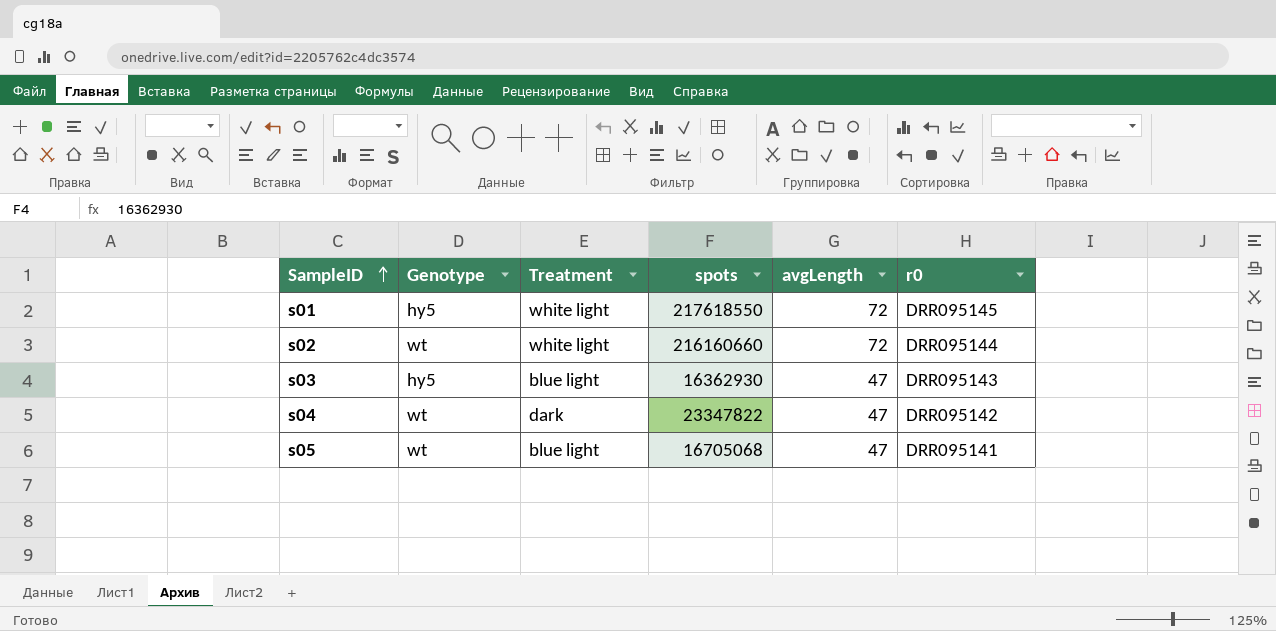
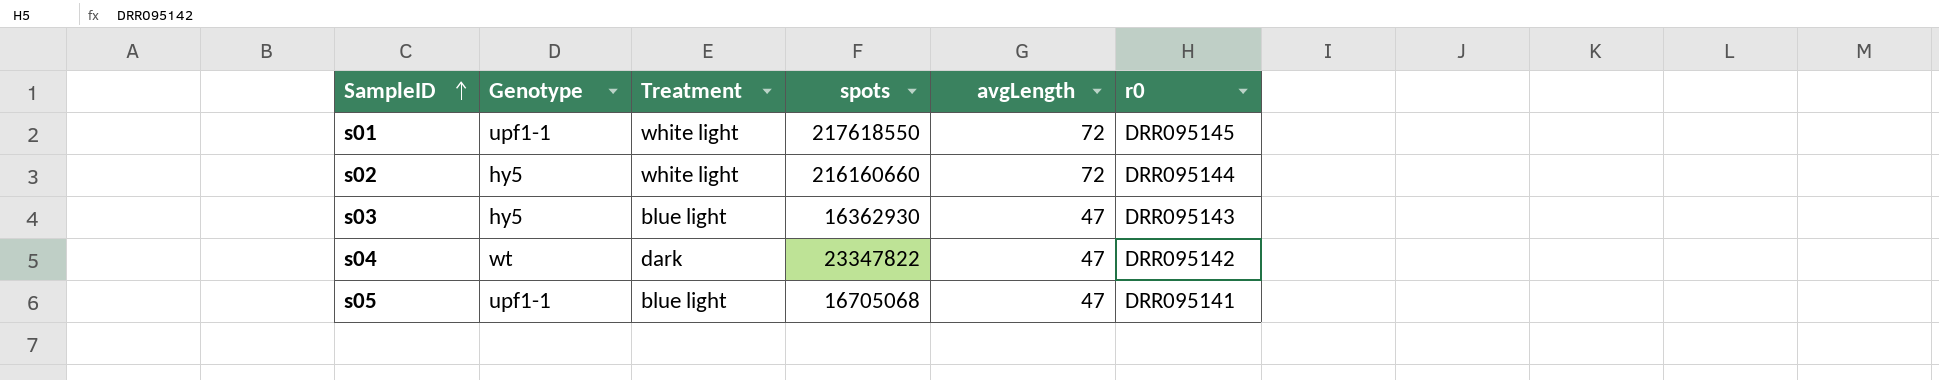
s01 | Genotype: hy5 -> upf1-1
s02 | Genotype: wt -> hy5
s05 | Genotype: wt -> upf1-1

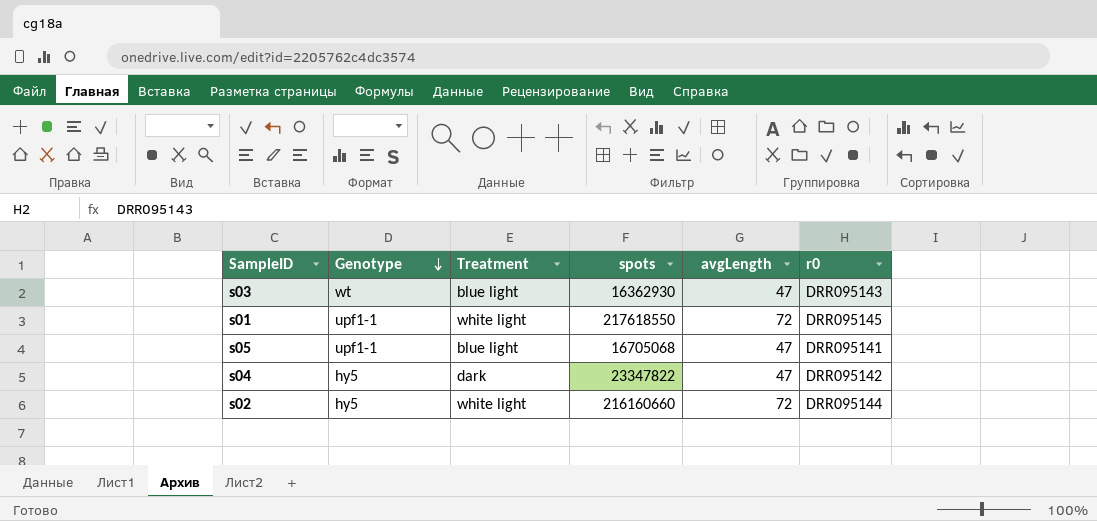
row order: SampleID ascending -> Genotype descending
s03 | Genotype: hy5 -> wt
s04 | Genotype: wt -> hy5

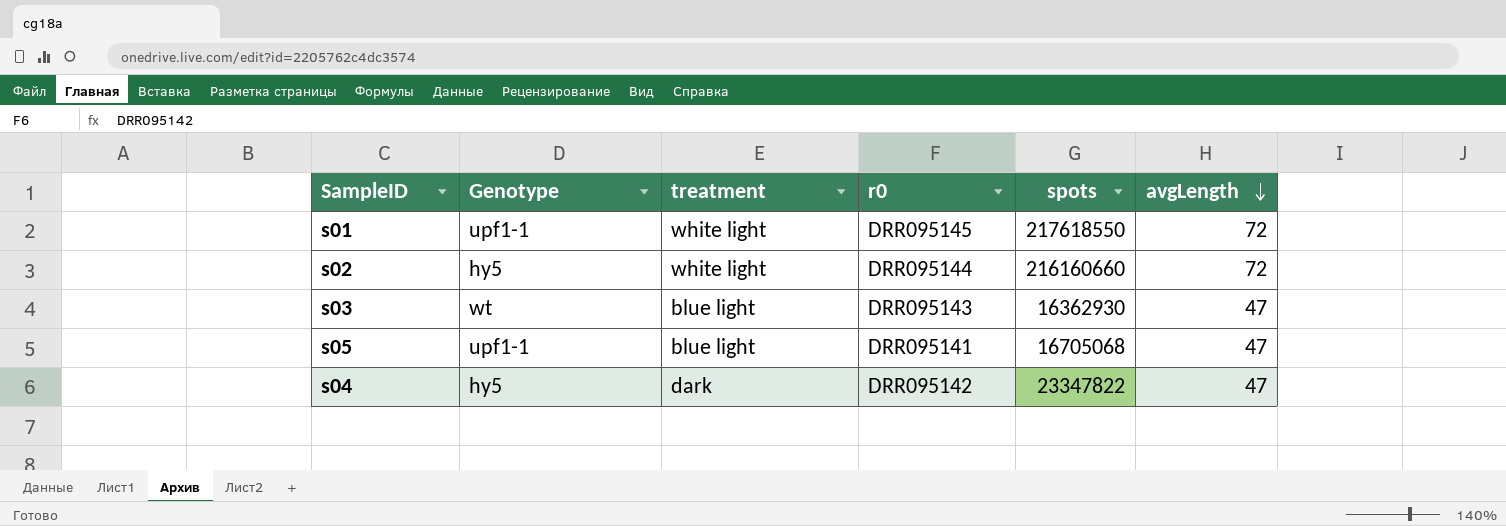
row order: Genotype descending -> avgLength descending
column name: Treatment -> treatment
column r0 | position: 6 -> 4

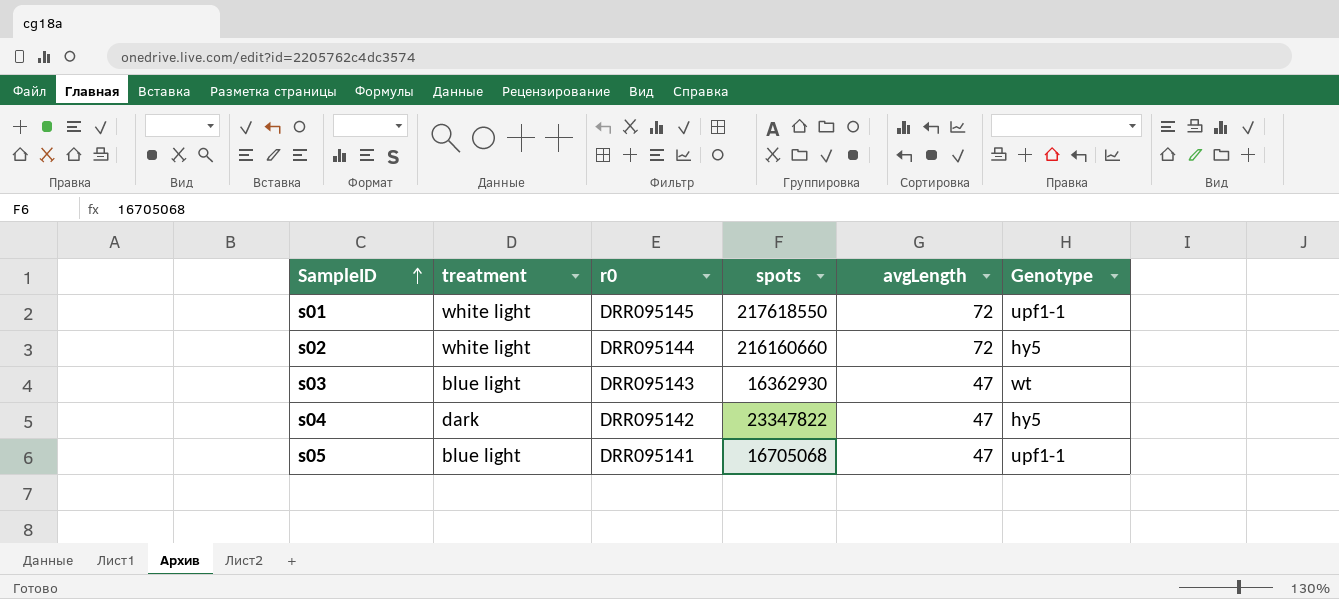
row order: avgLength descending -> SampleID ascending
column Genotype | position: 2 -> 6

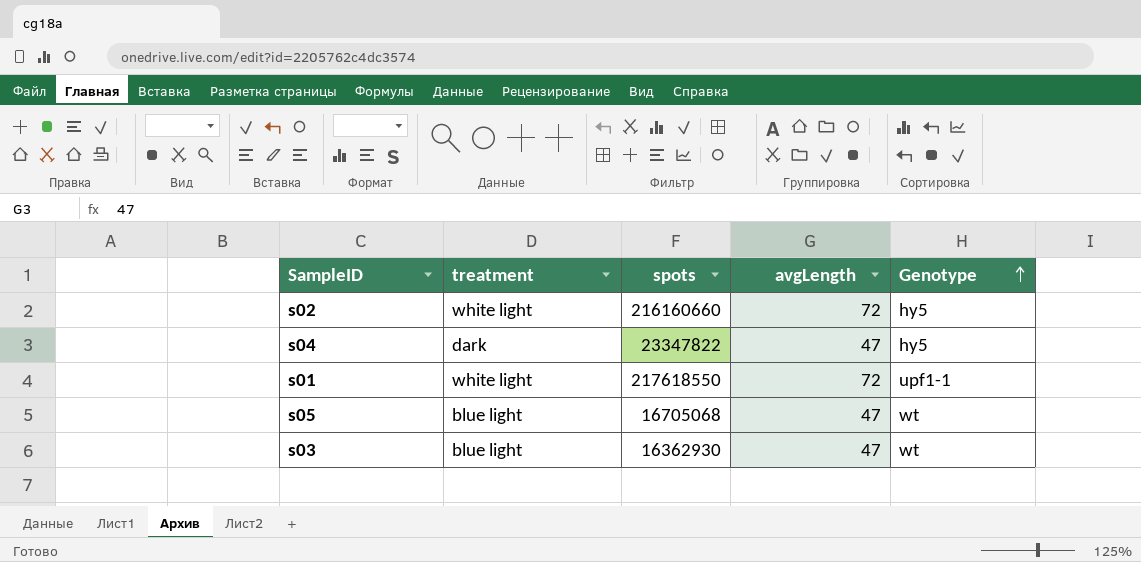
row order: SampleID ascending -> Genotype ascending
column r0 | position: 3 -> none
s05 | Genotype: upf1-1 -> wt

